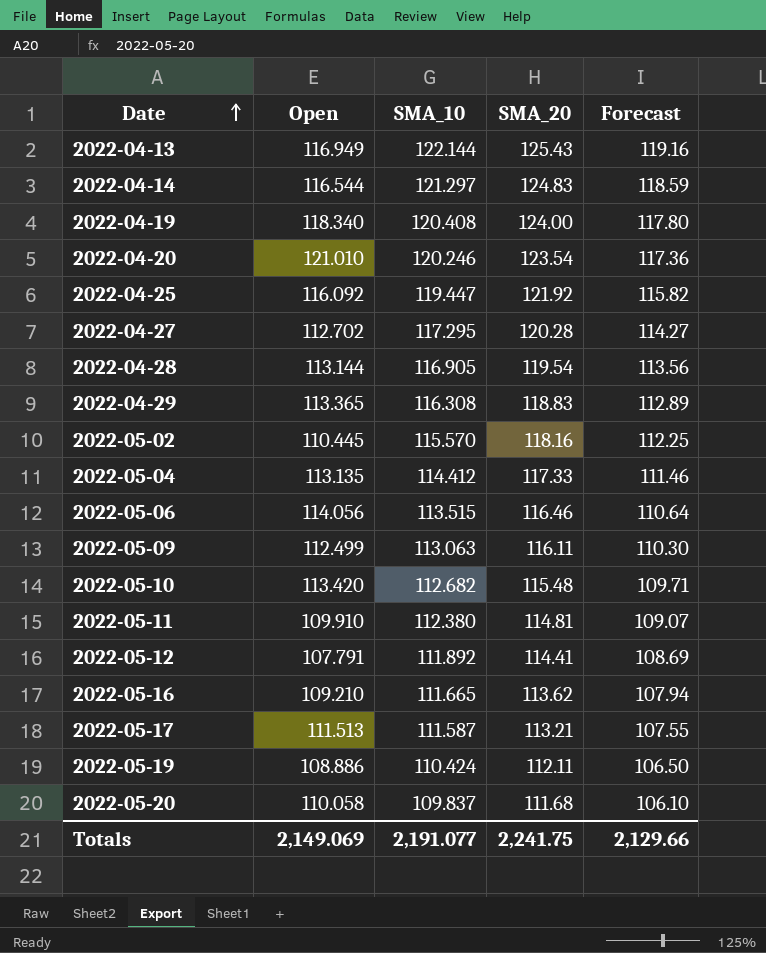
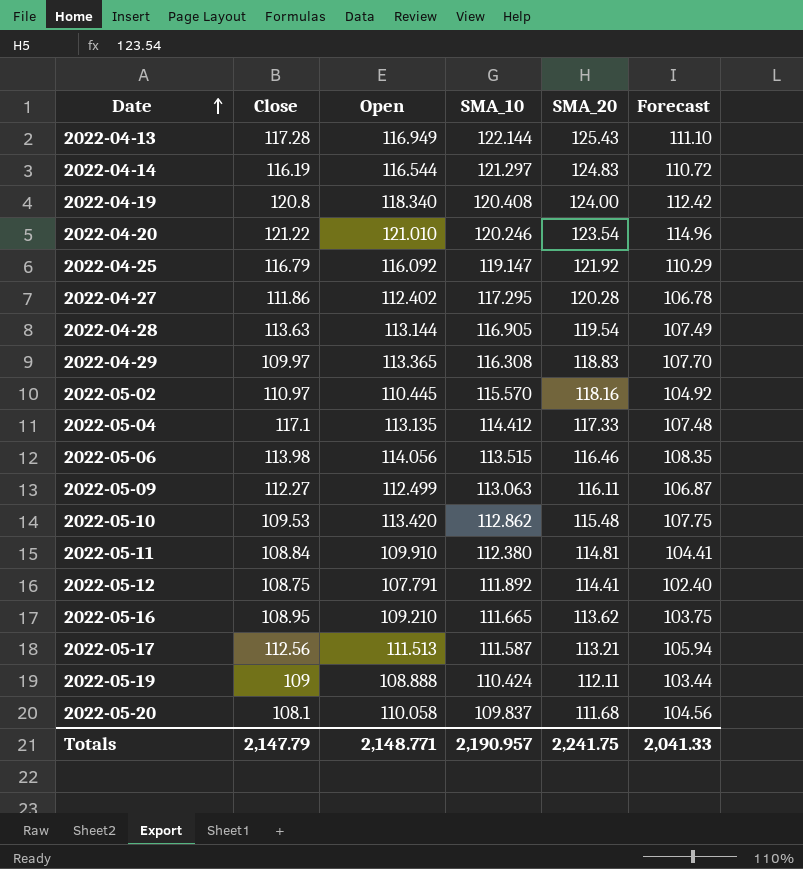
column Close | position: none -> 2
column Forecast | formula: [SMA_20] * 0.95 -> [Open] * 0.95
2022-04-25 | SMA_10: 119.447 -> 119.147
2022-04-27 | Open: 112.702 -> 112.402
2022-05-10 | SMA_10: 112.682 -> 112.862
2022-05-19 | Open: 108.886 -> 108.888
Totals | Open: 2,149.069 -> 2,148.771
Totals | SMA_10: 2,191.077 -> 2,190.957
Totals | Forecast: 2,129.66 -> 2,041.33

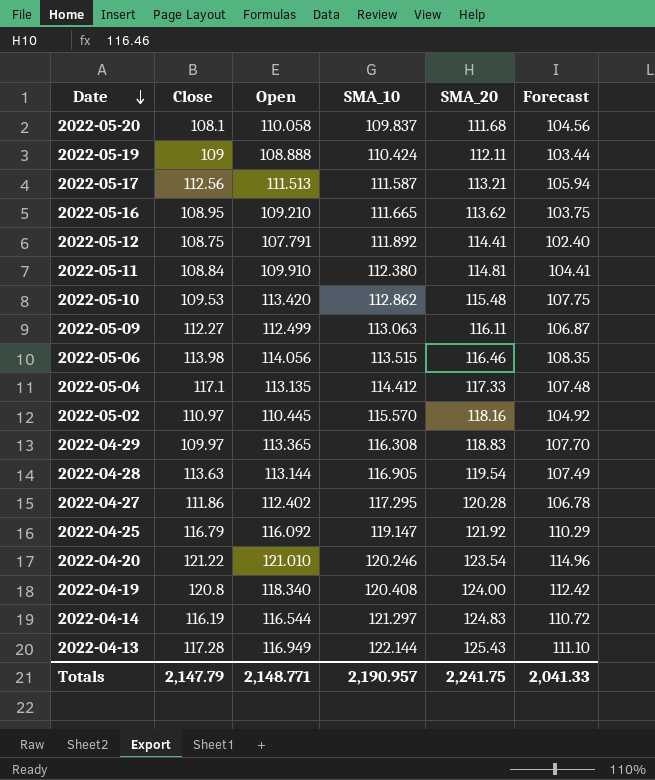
row order: Date ascending -> Date descending

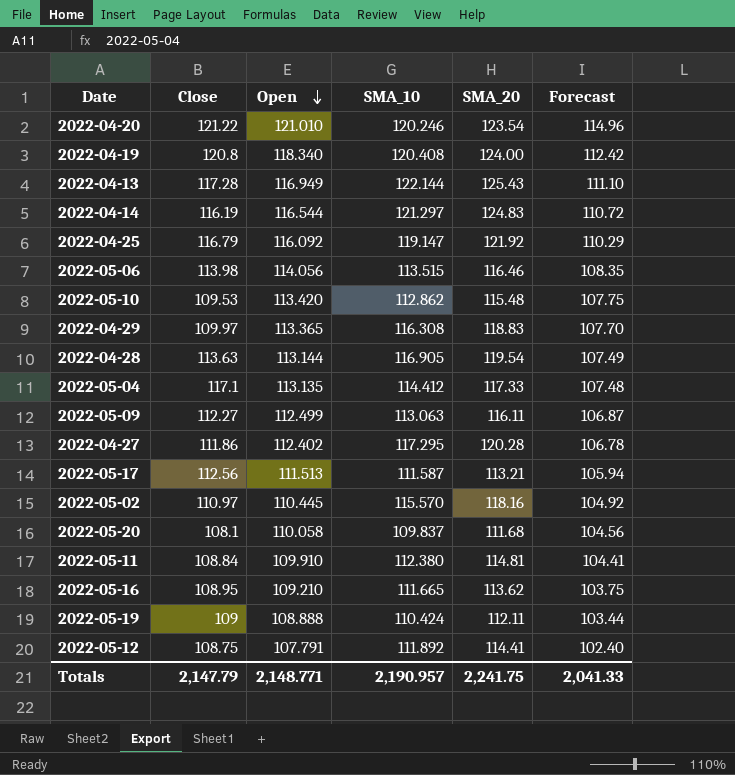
row order: Date descending -> Open descending

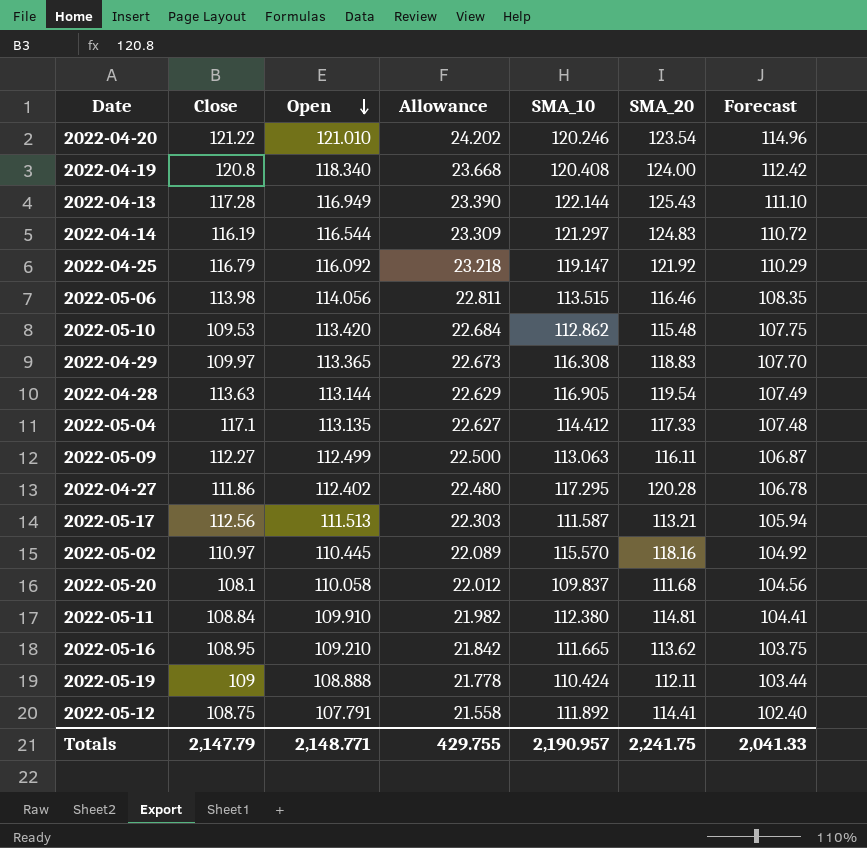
column Allowance | formula: none -> [Open] * 0.2

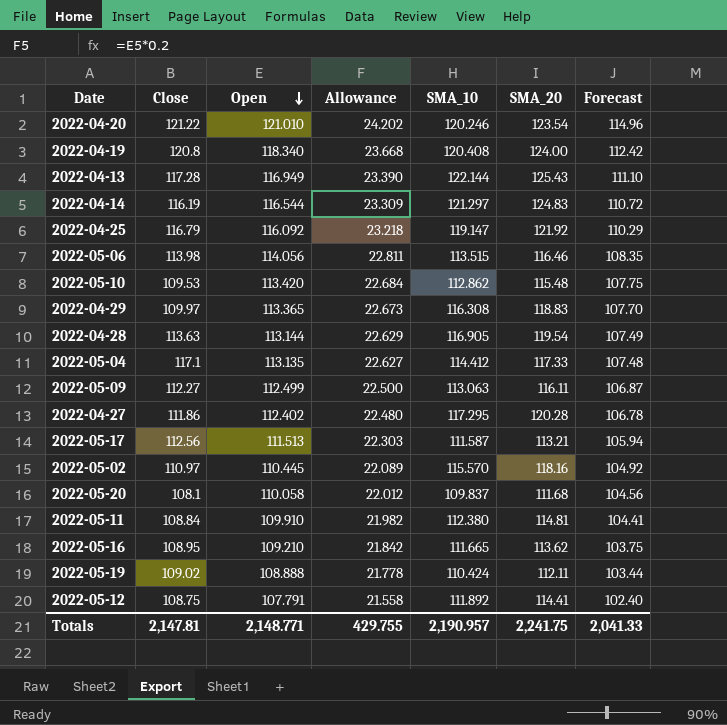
2022-05-19 | Close: 109 -> 109.02
Totals | Close: 2,147.79 -> 2,147.81

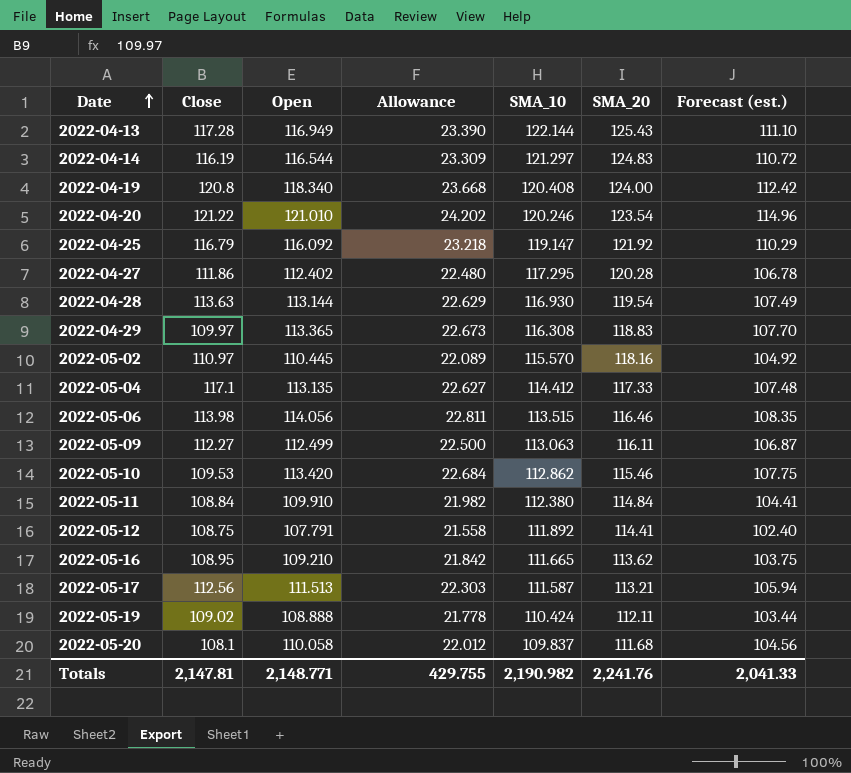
row order: Open descending -> Date ascending
column name: Forecast -> Forecast (est.)
2022-04-28 | SMA_10: 116.905 -> 116.930
2022-05-10 | SMA_20: 115.48 -> 115.46
2022-05-11 | SMA_20: 114.81 -> 114.84
Totals | SMA_10: 2,190.957 -> 2,190.982
Totals | SMA_20: 2,241.75 -> 2,241.76

